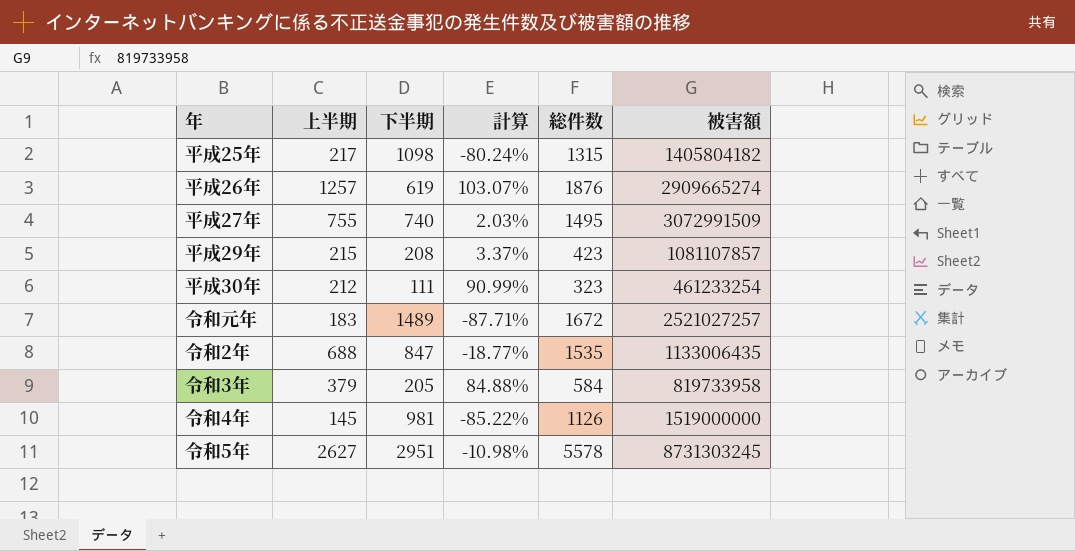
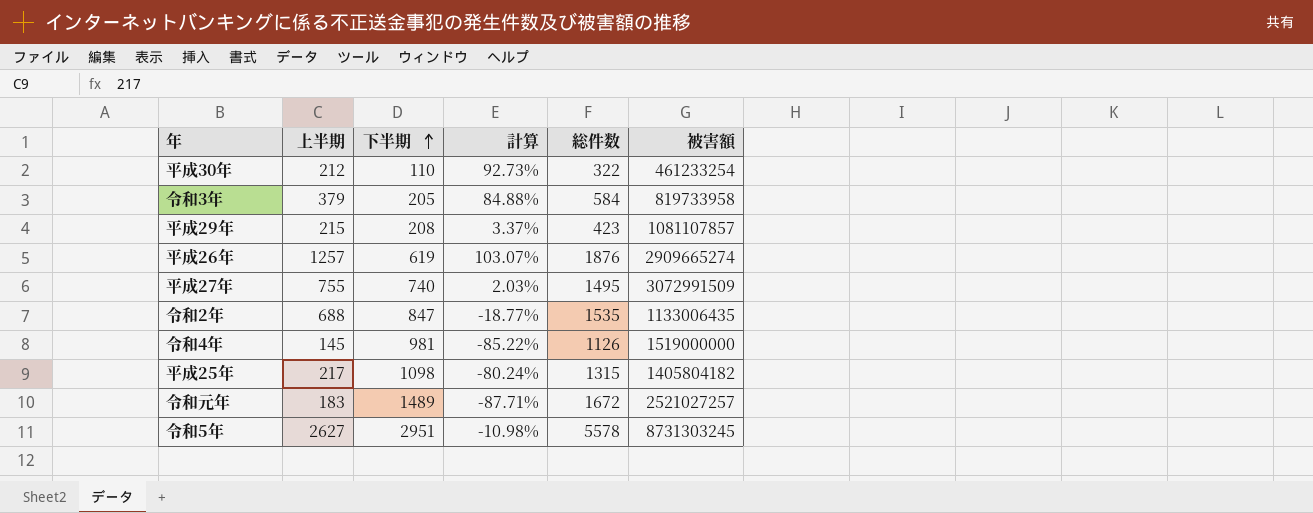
row order: none -> 下半期 ascending
平成30年 | 下半期: 111 -> 110
平成30年 | 計算: 90.99% -> 92.73%
平成30年 | 総件数: 323 -> 322

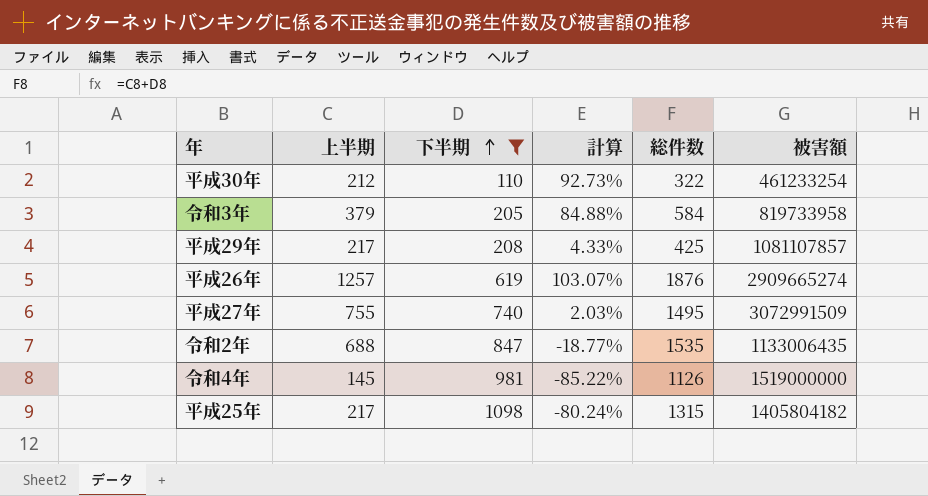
filter: none -> 下半期 <= 1098
平成29年 | 上半期: 215 -> 217
平成29年 | 計算: 3.37% -> 4.33%
平成29年 | 総件数: 423 -> 425

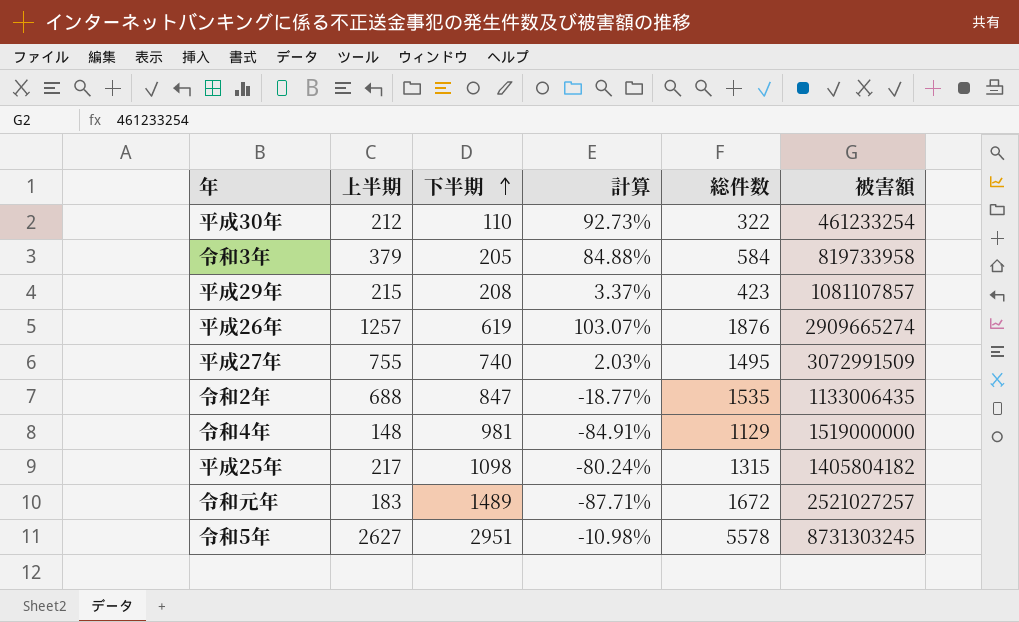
filter: 下半期 <= 1098 -> none
平成29年 | 上半期: 217 -> 215
平成29年 | 計算: 4.33% -> 3.37%
平成29年 | 総件数: 425 -> 423
令和4年 | 上半期: 145 -> 148
令和4年 | 計算: -85.22% -> -84.91%
令和4年 | 総件数: 1126 -> 1129

